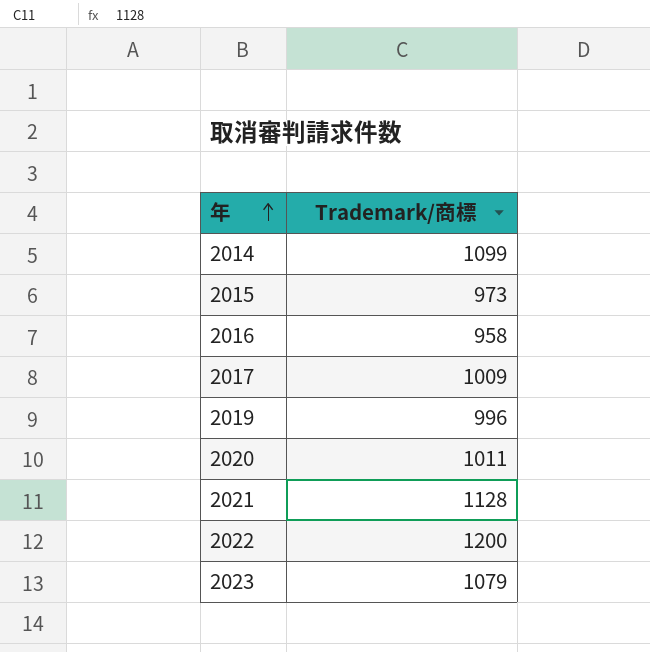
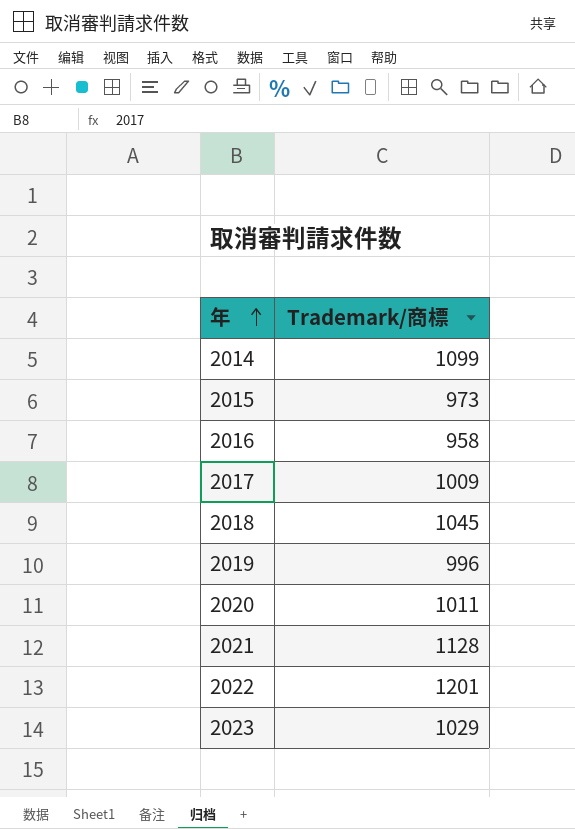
row 2018: none -> 1045
2022 | Trademark/商標: 1200 -> 1201
2023 | Trademark/商標: 1079 -> 1029

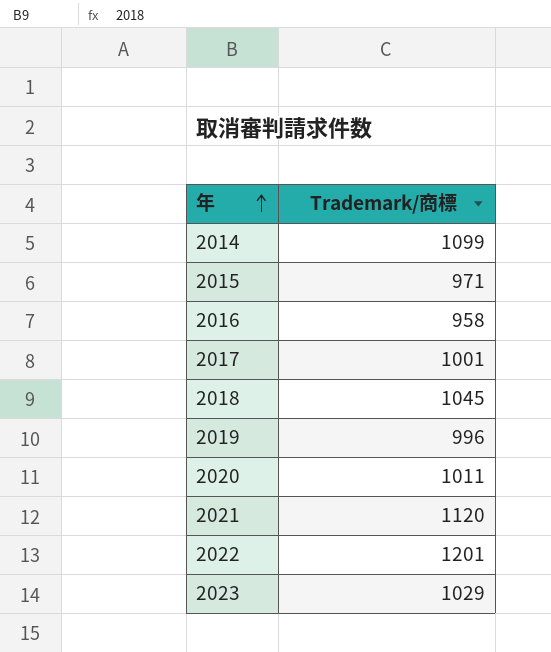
2015 | Trademark/商標: 973 -> 971
2017 | Trademark/商標: 1009 -> 1001
2021 | Trademark/商標: 1128 -> 1120

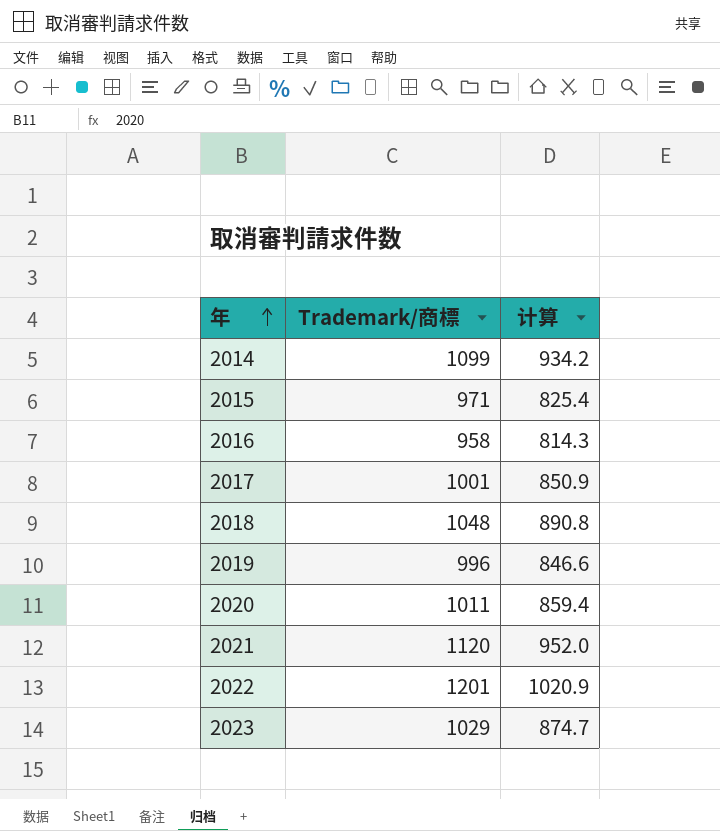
column 计算 | formula: none -> [Trademark/商標] * 0.85
2018 | Trademark/商標: 1045 -> 1048

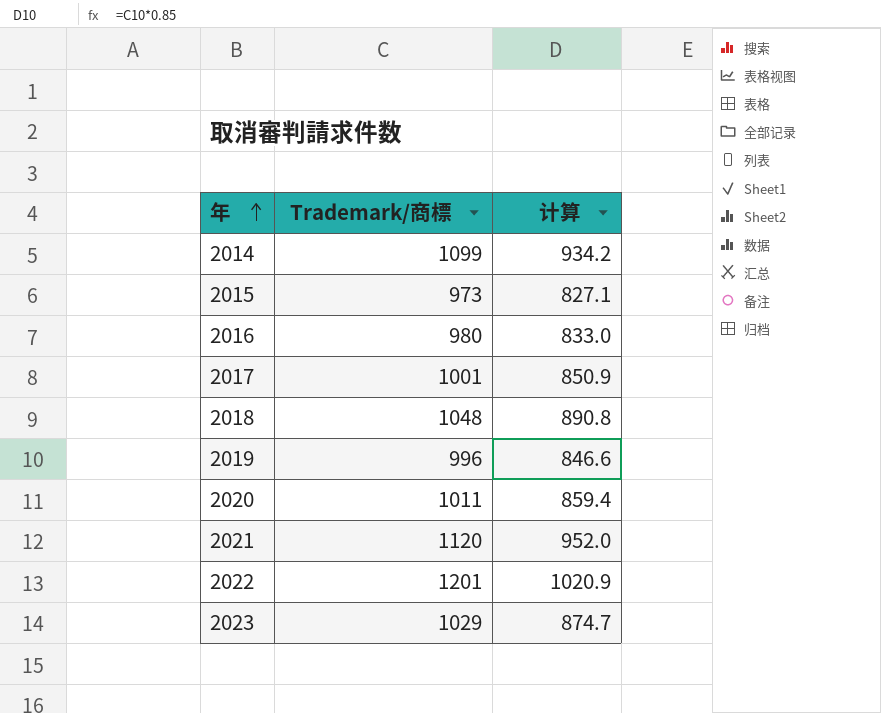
2015 | Trademark/商標: 971 -> 973
2015 | 计算: 825.4 -> 827.1
2016 | Trademark/商標: 958 -> 980
2016 | 计算: 814.3 -> 833.0

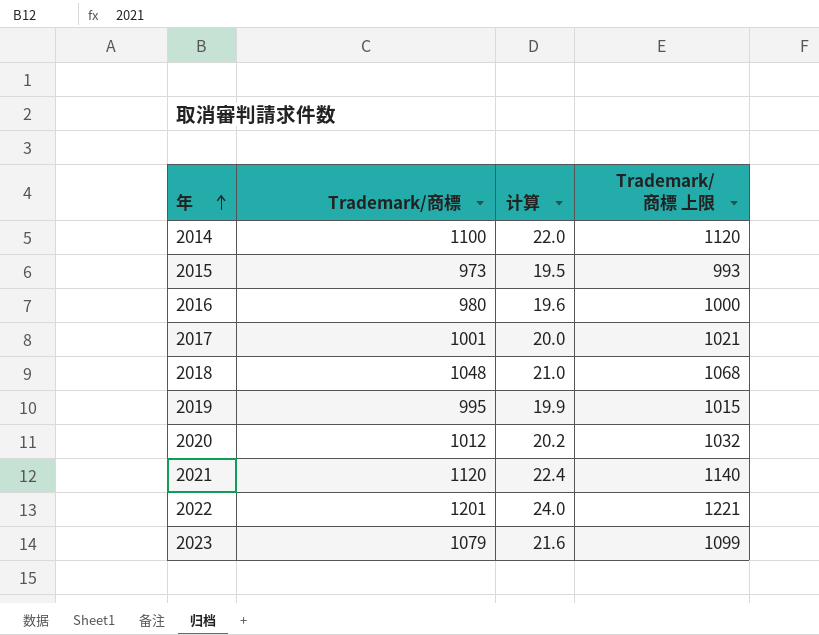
column 计算 | formula: [Trademark/商標] * 0.85 -> [Trademark/商標] * 0.02
column Trademark/商標 上限 | formula: none -> [Trademark/商標] + 20
2014 | Trademark/商標: 1099 -> 1100
2019 | Trademark/商標: 996 -> 995
2020 | Trademark/商標: 1011 -> 1012
2023 | Trademark/商標: 1029 -> 1079

